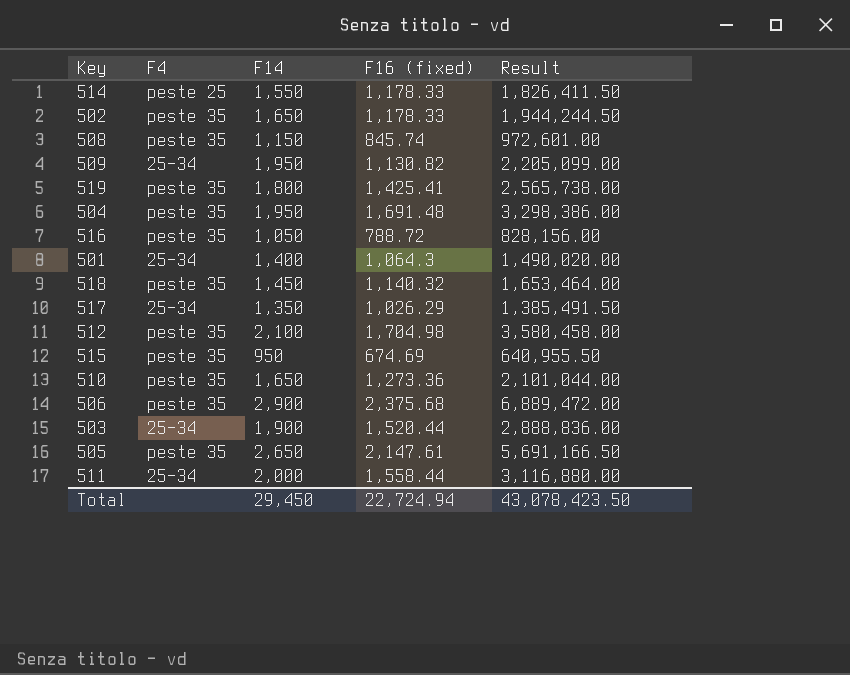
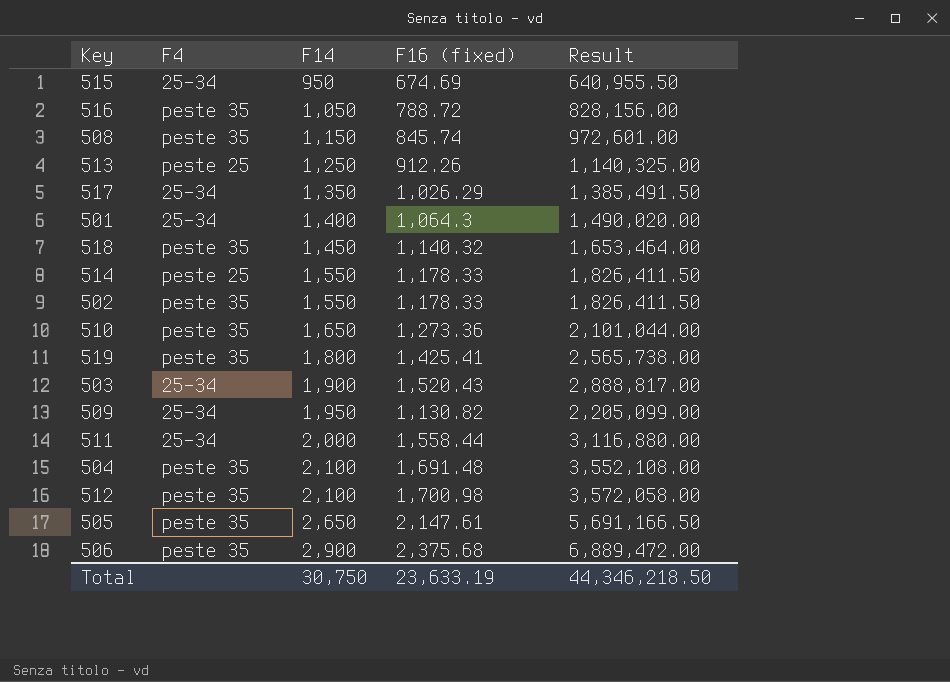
row order: none -> F14 ascending
515 | F4: peste 35 -> 25-34
row 513: none -> peste 25 | 1,250 | 912.26 | 1,140,325.00
502 | F14: 1,650 -> 1,550
502 | Result: 1,944,244.50 -> 1,826,411.50
503 | F16 (fixed): 1,520.44 -> 1,520.43
503 | Result: 2,888,836.00 -> 2,888,817.00
504 | F14: 1,950 -> 2,100
504 | Result: 3,298,386.00 -> 3,552,108.00
512 | F16 (fixed): 1,704.98 -> 1,700.98
512 | Result: 3,580,458.00 -> 3,572,058.00
Total | F14: 29,450 -> 30,750
Total | F16 (fixed): 22,724.94 -> 23,633.19
Total | Result: 43,078,423.50 -> 44,346,218.50

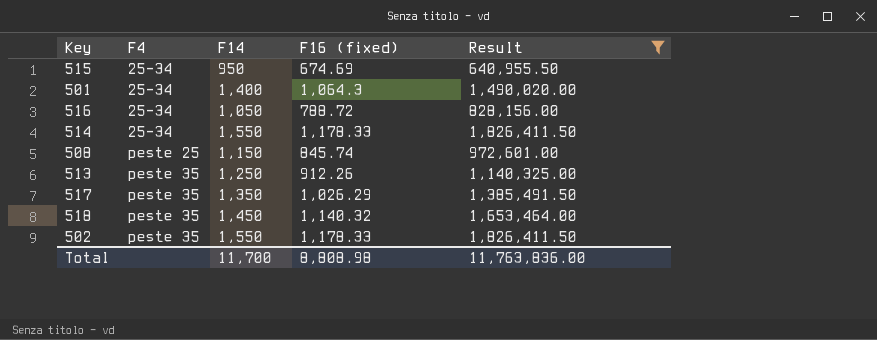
filter: none -> Result <= 1,826,411.50
row order: F14 ascending -> F4 ascending
516 | F4: peste 35 -> 25-34
514 | F4: peste 25 -> 25-34
508 | F4: peste 35 -> peste 25
513 | F4: peste 25 -> peste 35
517 | F4: 25-34 -> peste 35
Total | F14: 30,750 -> 11,700
Total | F16 (fixed): 23,633.19 -> 8,808.98
Total | Result: 44,346,218.50 -> 11,763,836.00

